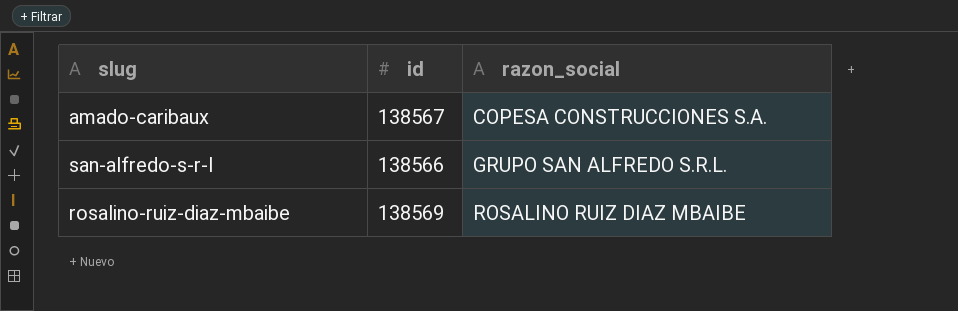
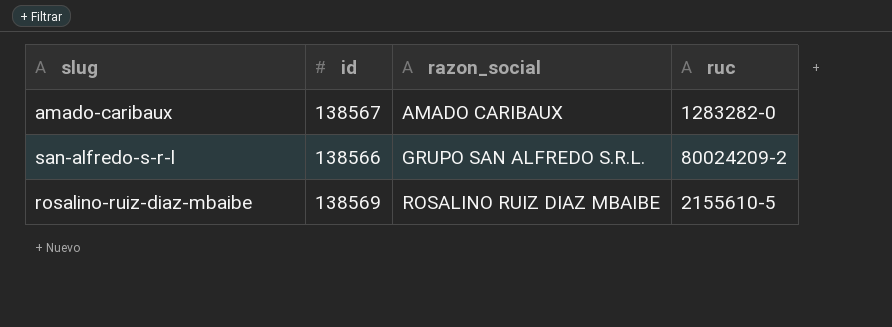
column ruc | position: none -> 4
amado-caribaux | razon_social: COPESA CONSTRUCCIONES S.A. -> AMADO CARIBAUX

